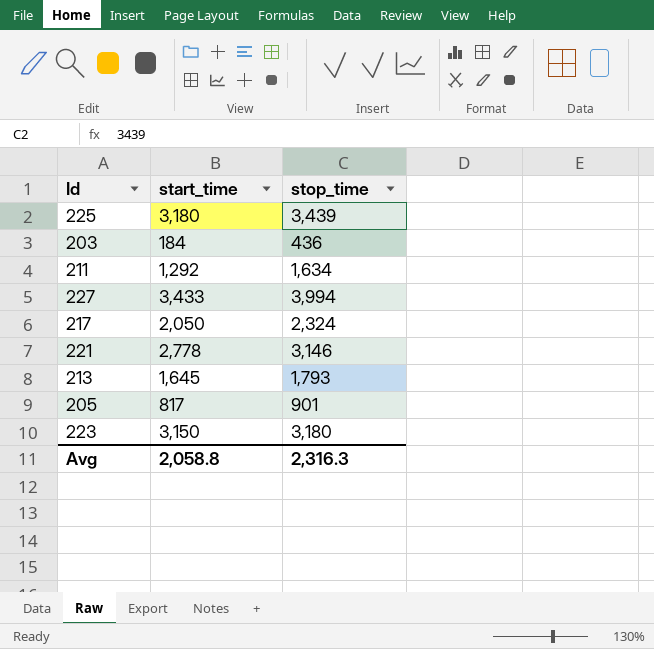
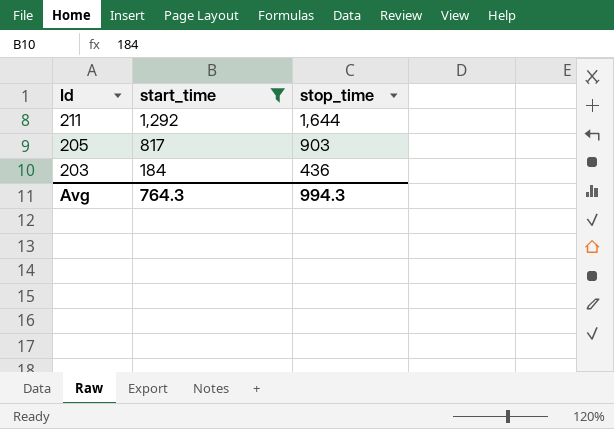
filter: none -> start_time <= 1,292
row order: none -> Id descending
211 | stop_time: 1,634 -> 1,644
205 | stop_time: 901 -> 903
Avg | start_time: 2,058.8 -> 764.3
Avg | stop_time: 2,316.3 -> 994.3

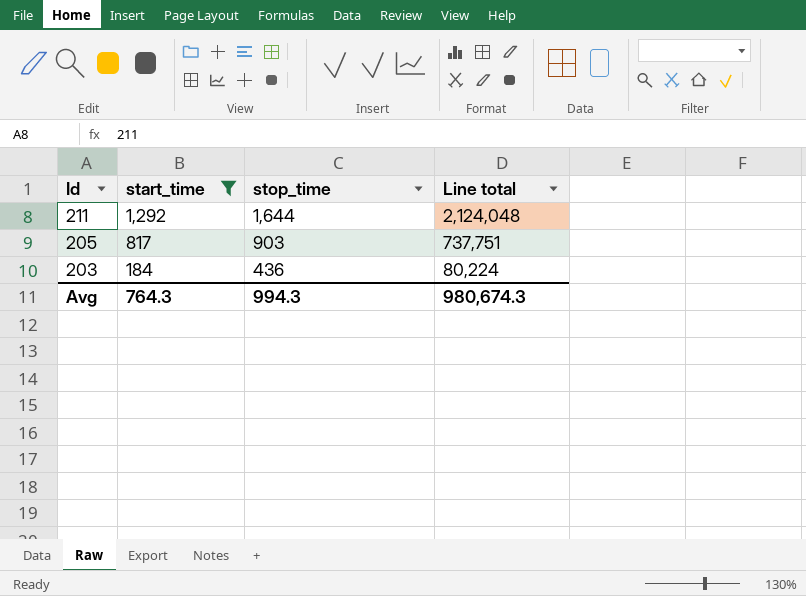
column Line total | formula: none -> [start_time] * [stop_time]

